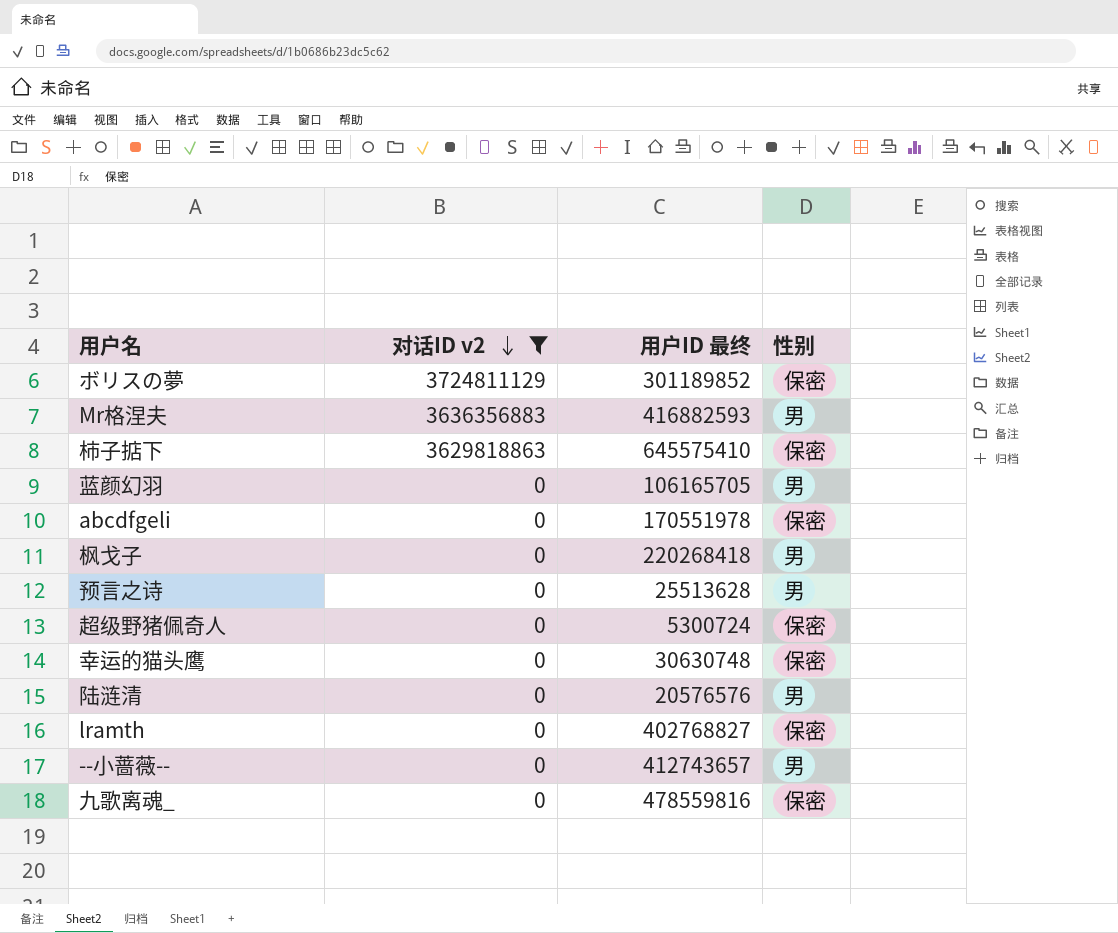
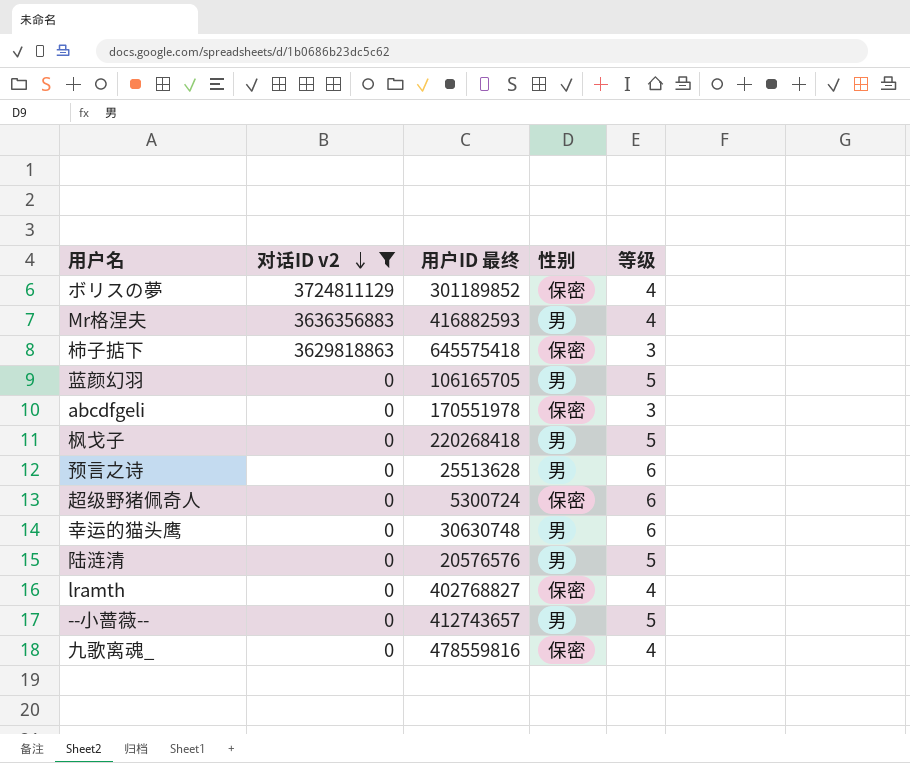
column 等级 | position: none -> 5
柿子掂下 | 用户ID 最终: 645575410 -> 645575418
幸运的猫头鹰 | 性别: 保密 -> 男

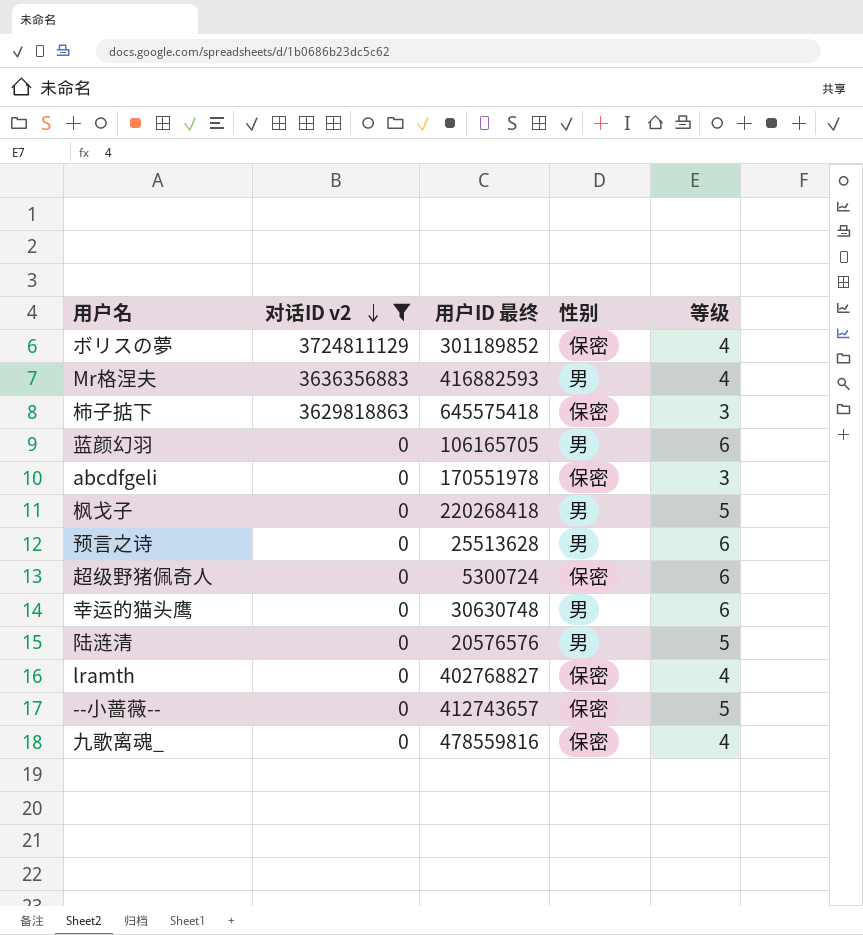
蓝颜幻羽 | 等级: 5 -> 6
--小蔷薇-- | 性别: 男 -> 保密

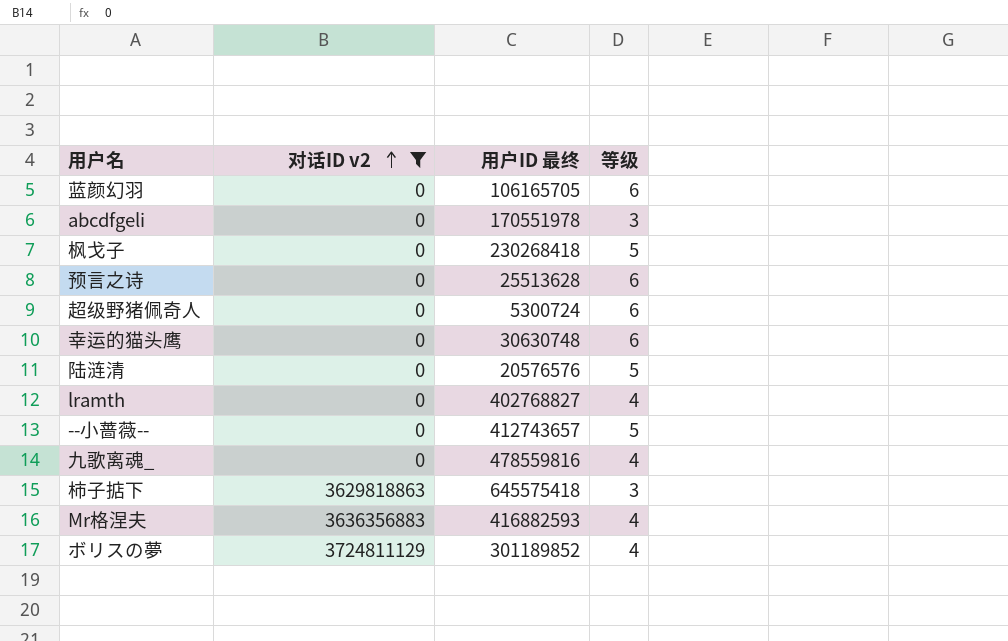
row order: 对话ID v2 descending -> 对话ID v2 ascending
column 性别 | position: 4 -> none
枫戈子 | 用户ID 最终: 220268418 -> 230268418

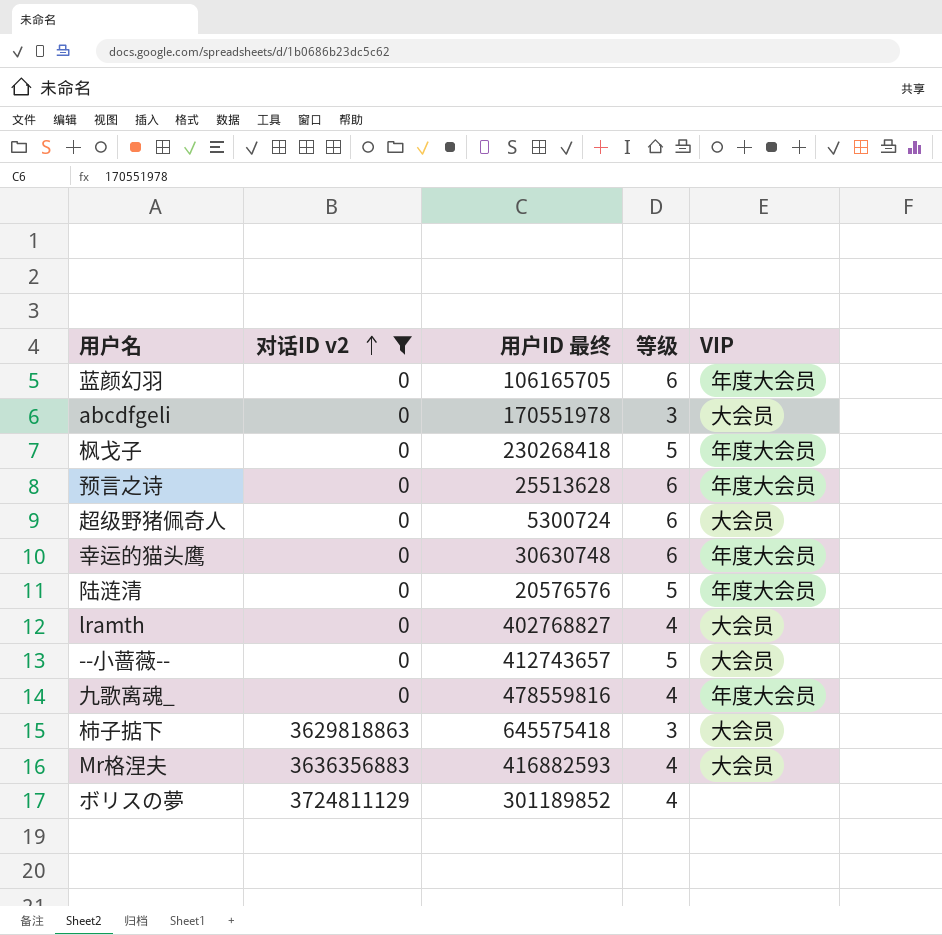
column VIP | position: none -> 5

